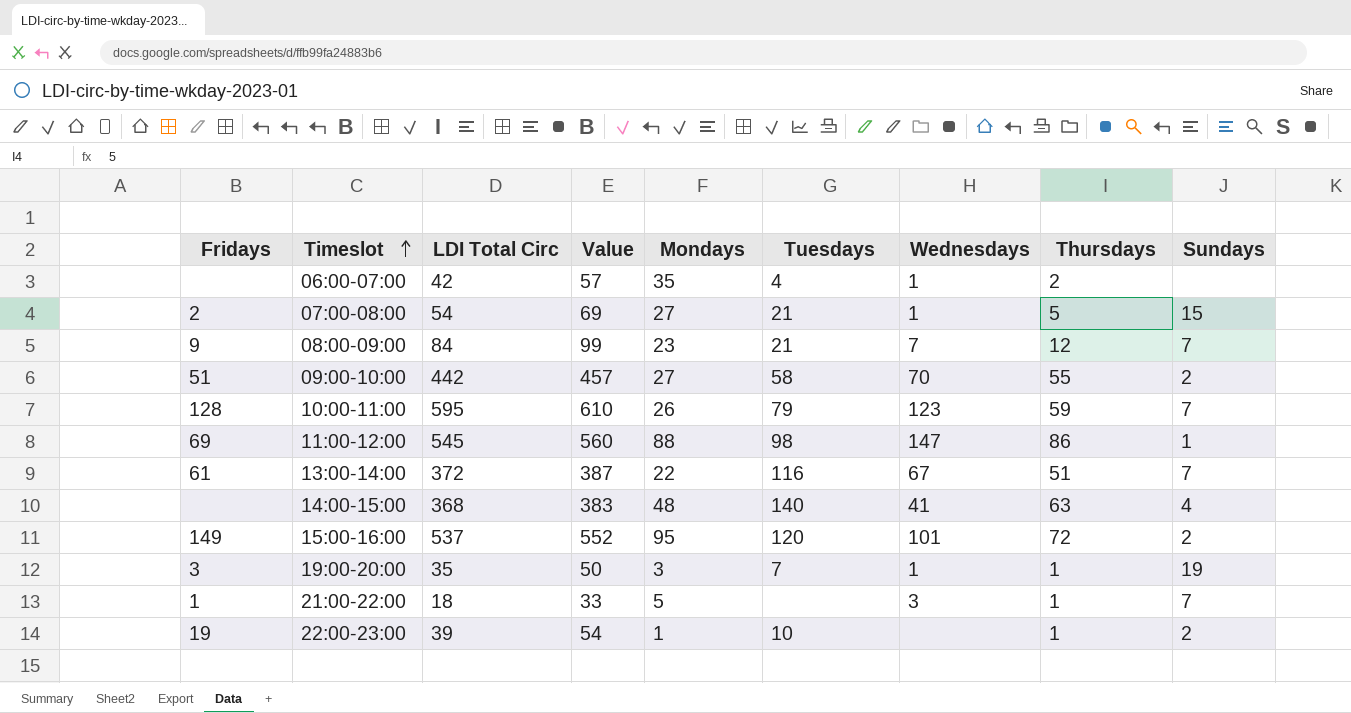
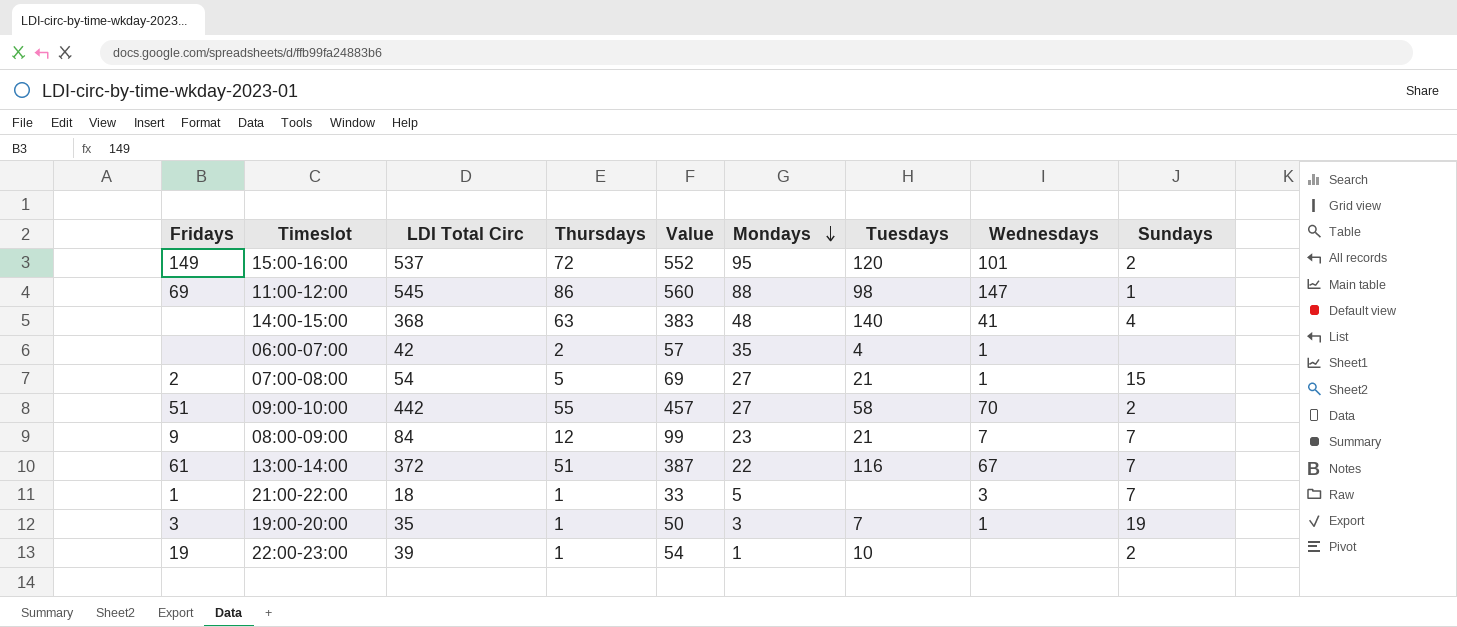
row order: Timeslot ascending -> Mondays descending
column Thursdays | position: 8 -> 4
row 10:00-11:00: 128 | 595 | 610 | 26 | 79 | 123 | 59 | 7 -> none

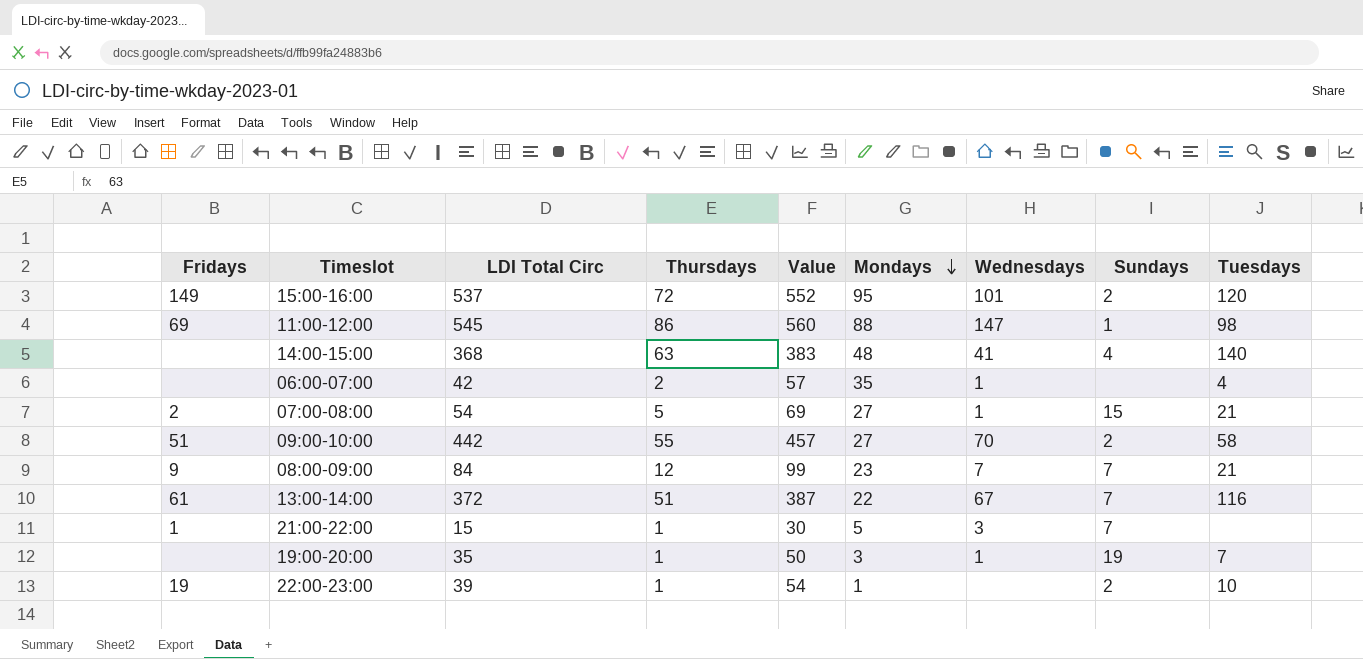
column Tuesdays | position: 7 -> 9
21:00-22:00 | LDI Total Circ: 18 -> 15
21:00-22:00 | Value: 33 -> 30
19:00-20:00 | Fridays: 3 -> none

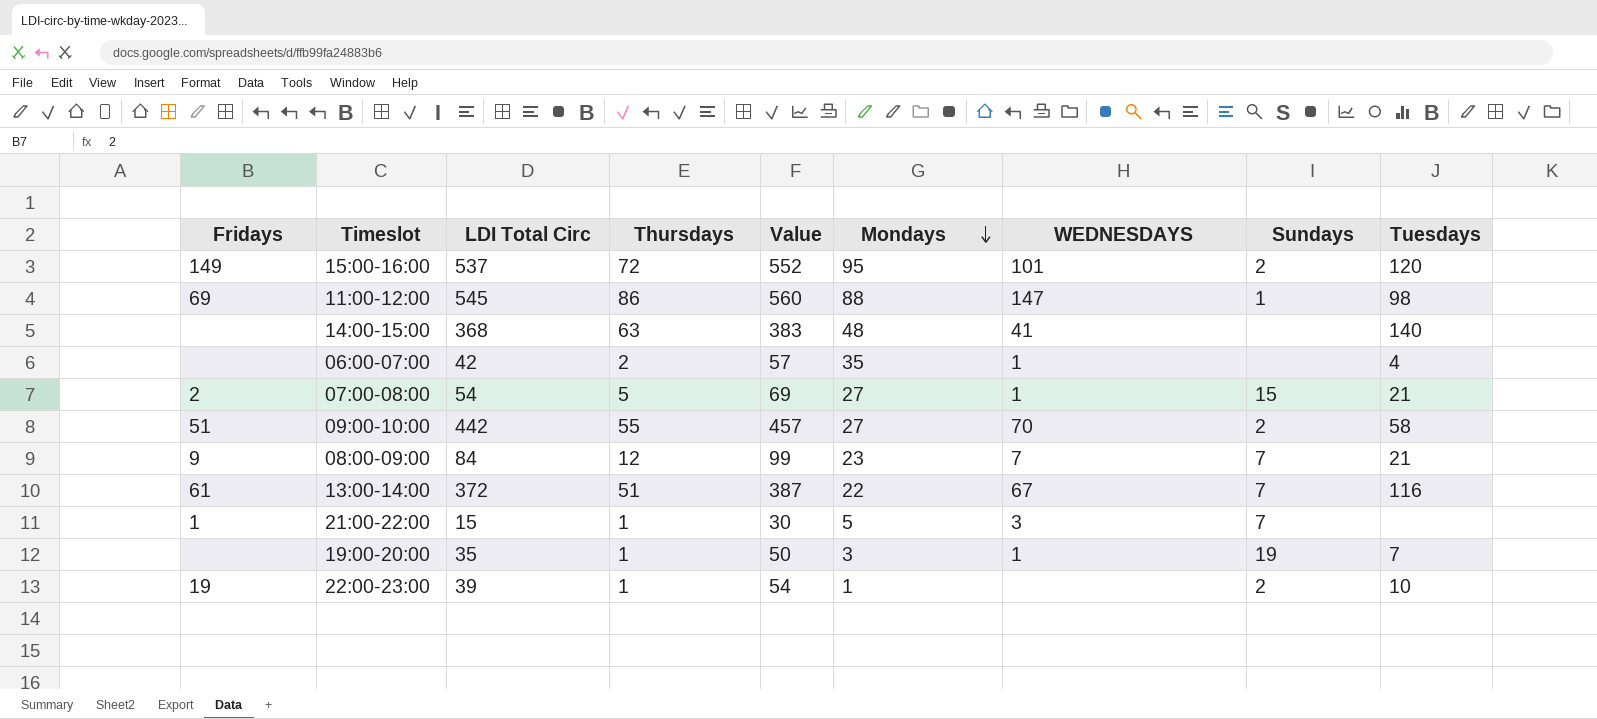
column name: Wednesdays -> WEDNESDAYS
14:00-15:00 | Sundays: 4 -> none

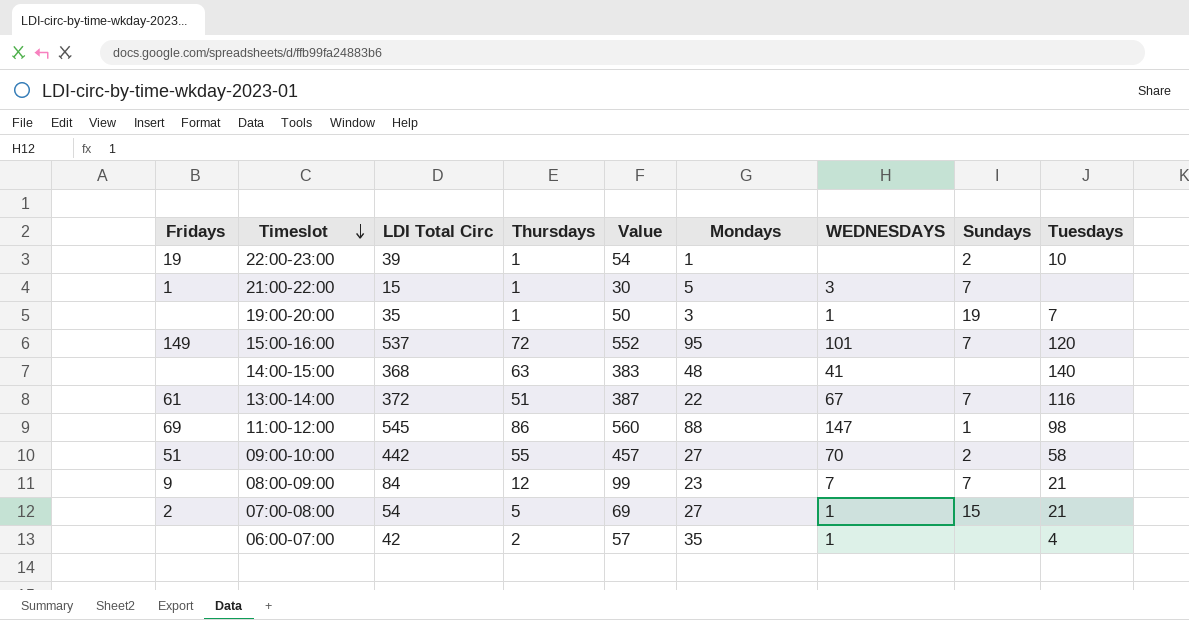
row order: Mondays descending -> Timeslot descending
15:00-16:00 | Sundays: 2 -> 7

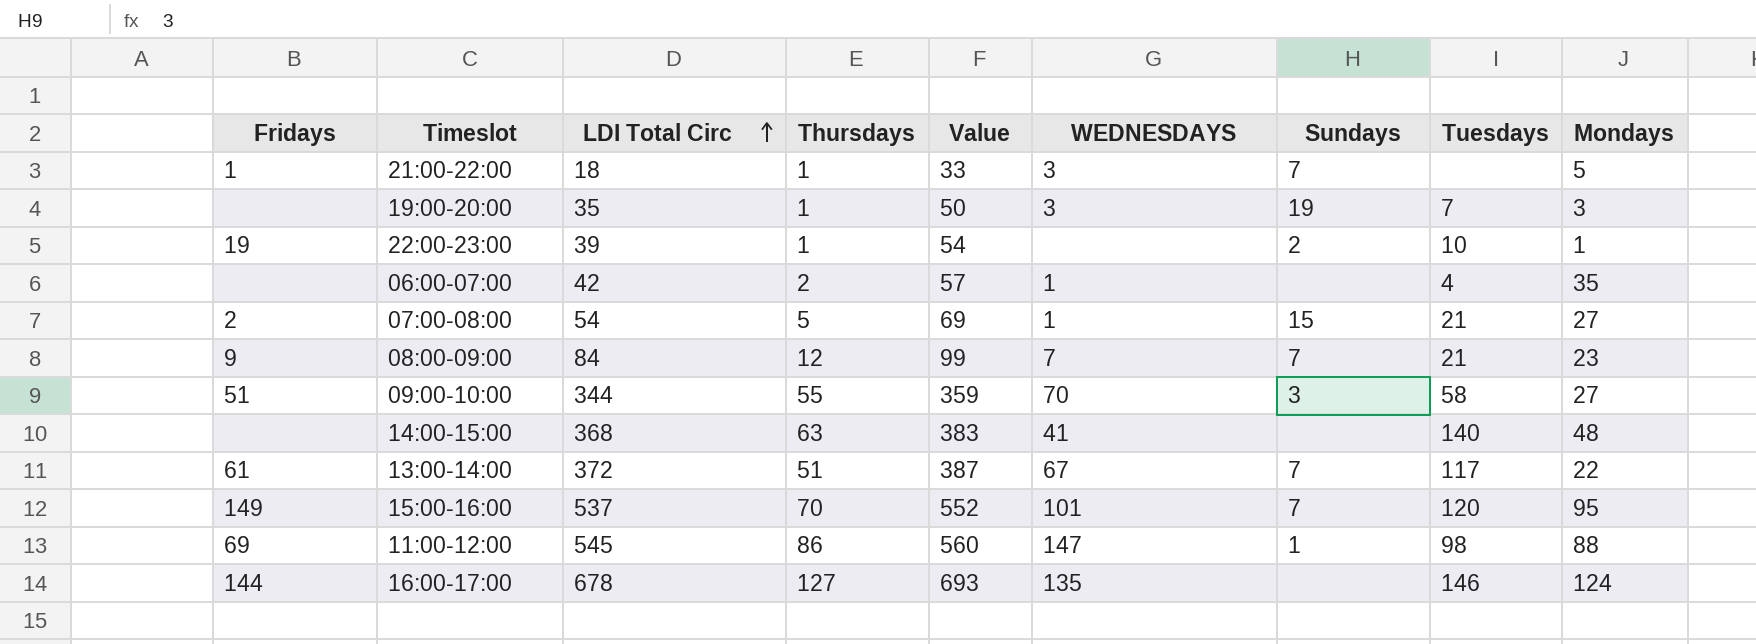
row order: Timeslot descending -> LDI Total Circ ascending
column Mondays | position: 6 -> 9
21:00-22:00 | LDI Total Circ: 15 -> 18
21:00-22:00 | Value: 30 -> 33
19:00-20:00 | WEDNESDAYS: 1 -> 3
09:00-10:00 | LDI Total Circ: 442 -> 344
09:00-10:00 | Value: 457 -> 359
09:00-10:00 | Sundays: 2 -> 3
13:00-14:00 | Tuesdays: 116 -> 117
15:00-16:00 | Thursdays: 72 -> 70
row 16:00-17:00: none -> 144 | 678 | 127 | 693 | 135 | none | 146 | 124

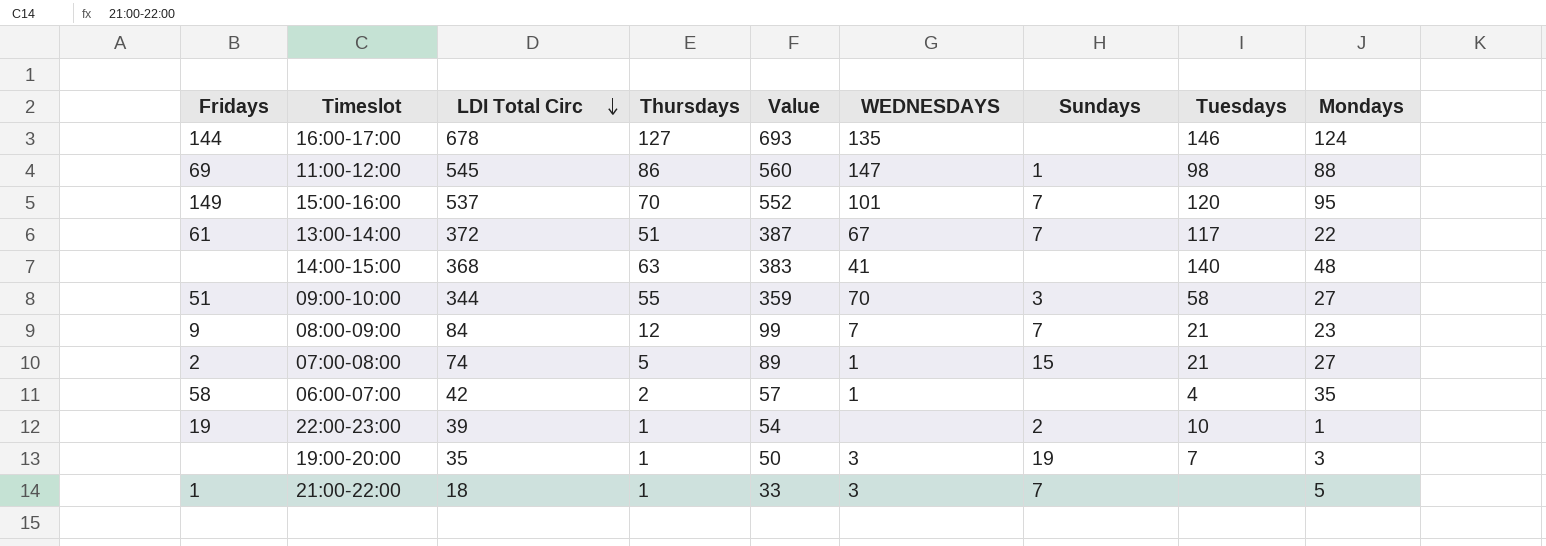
row order: LDI Total Circ ascending -> LDI Total Circ descending
07:00-08:00 | LDI Total Circ: 54 -> 74
07:00-08:00 | Value: 69 -> 89
06:00-07:00 | Fridays: none -> 58

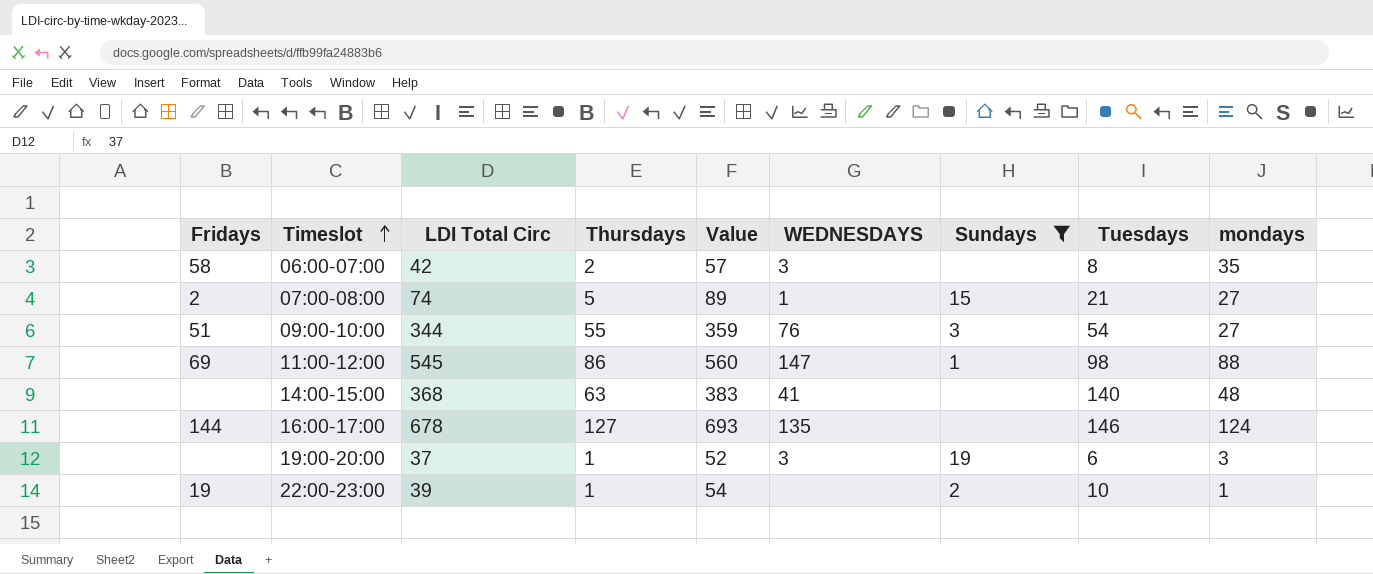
filter: none -> Sundays != 7
row order: LDI Total Circ descending -> Timeslot ascending
column name: Mondays -> mondays
06:00-07:00 | WEDNESDAYS: 1 -> 3
06:00-07:00 | Tuesdays: 4 -> 8
09:00-10:00 | WEDNESDAYS: 70 -> 76
09:00-10:00 | Tuesdays: 58 -> 54
19:00-20:00 | LDI Total Circ: 35 -> 37
19:00-20:00 | Value: 50 -> 52
19:00-20:00 | Tuesdays: 7 -> 6

